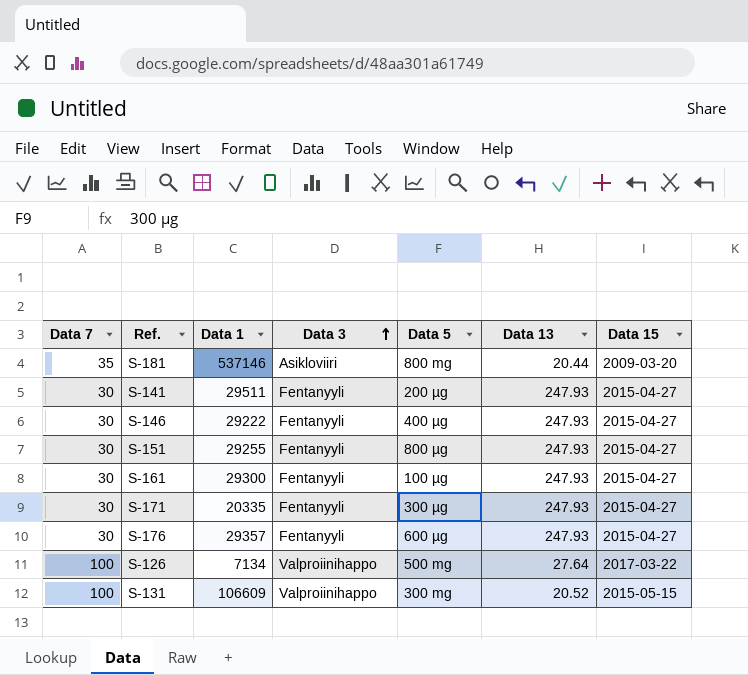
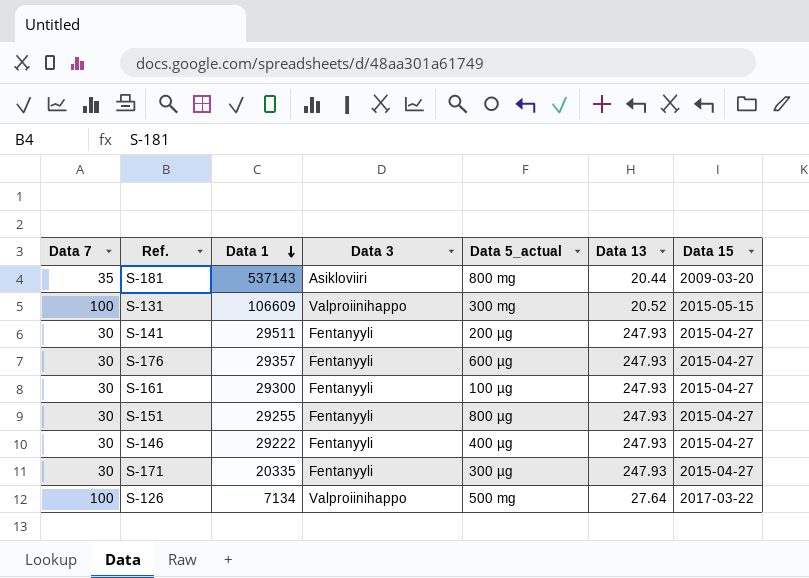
row order: Data 3 ascending -> Data 1 descending
column name: Data 5 -> Data 5_actual
S-181 | Data 1: 537146 -> 537143

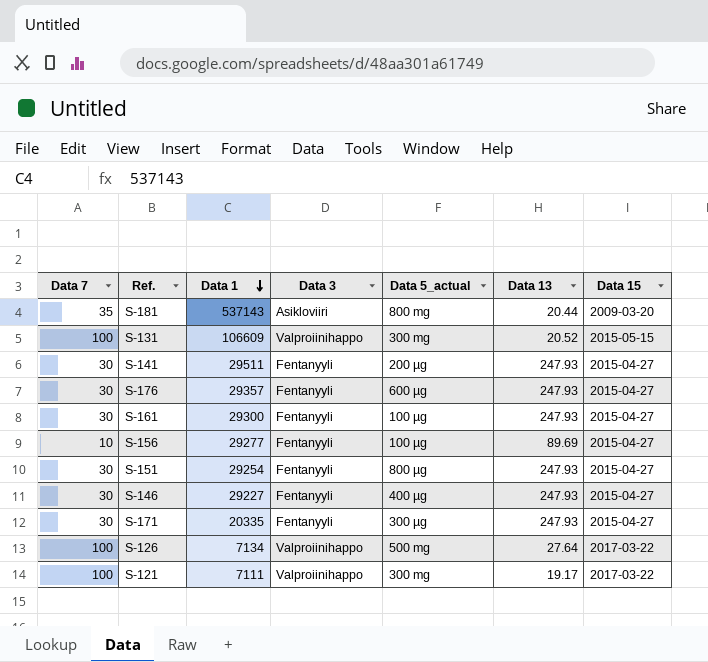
row S-156: none -> 10 | 29277 | Fentanyyli | 100 µg | 89.69 | 2015-04-27
S-151 | Data 1: 29255 -> 29254
S-146 | Data 1: 29222 -> 29227
row S-121: none -> 100 | 7111 | Valproiinihappo | 300 mg | 19.17 | 2017-03-22

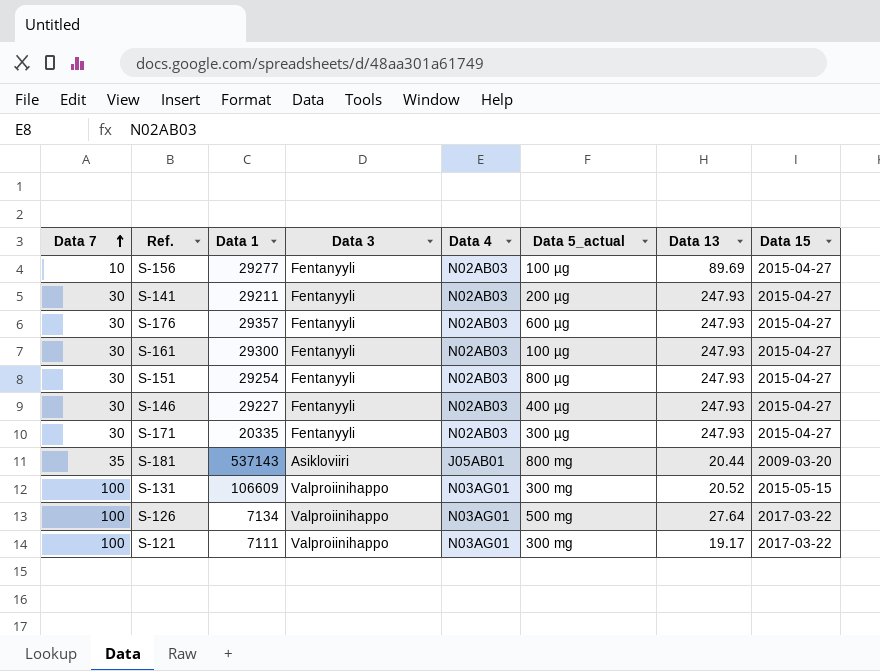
row order: Data 1 descending -> Data 7 ascending
column Data 4 | position: none -> 5
S-141 | Data 1: 29511 -> 29211

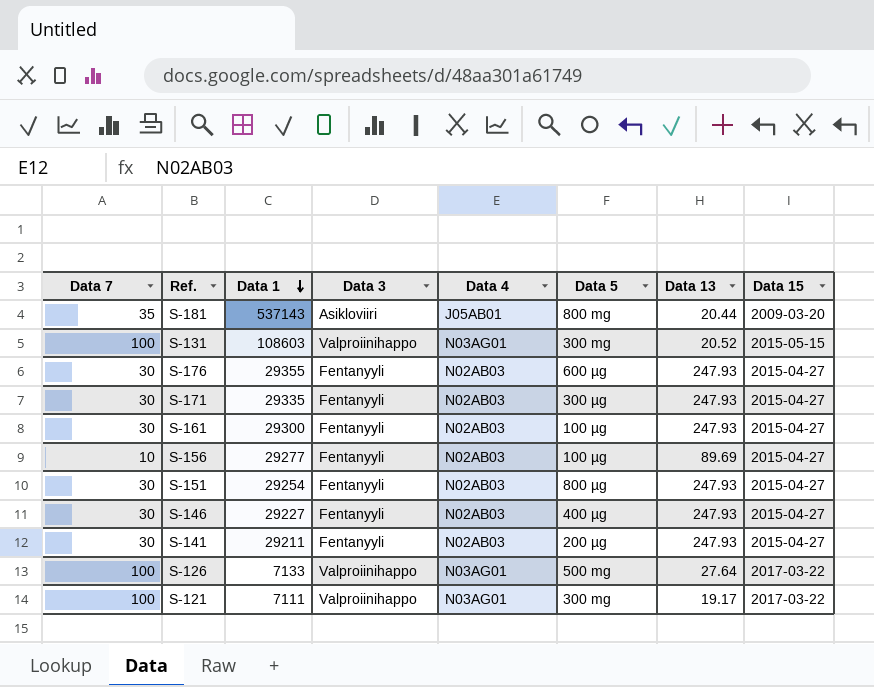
row order: Data 7 ascending -> Data 1 descending
column name: Data 5_actual -> Data 5
S-131 | Data 1: 106609 -> 108603
S-176 | Data 1: 29357 -> 29355
S-171 | Data 1: 20335 -> 29335
S-126 | Data 1: 7134 -> 7133

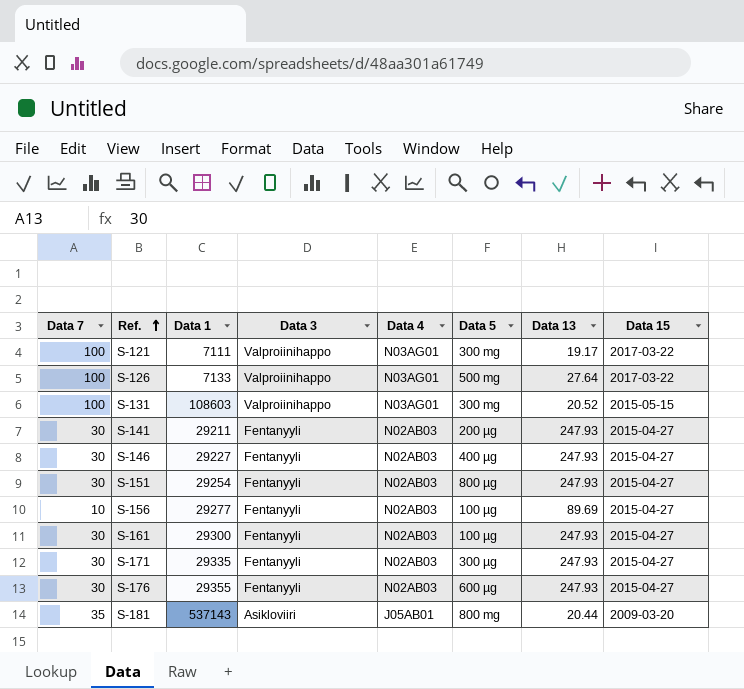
row order: Data 1 descending -> Ref. ascending

